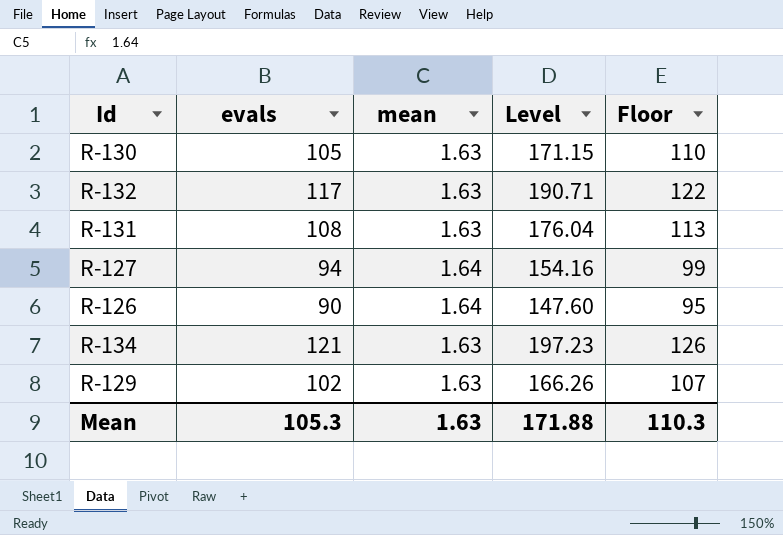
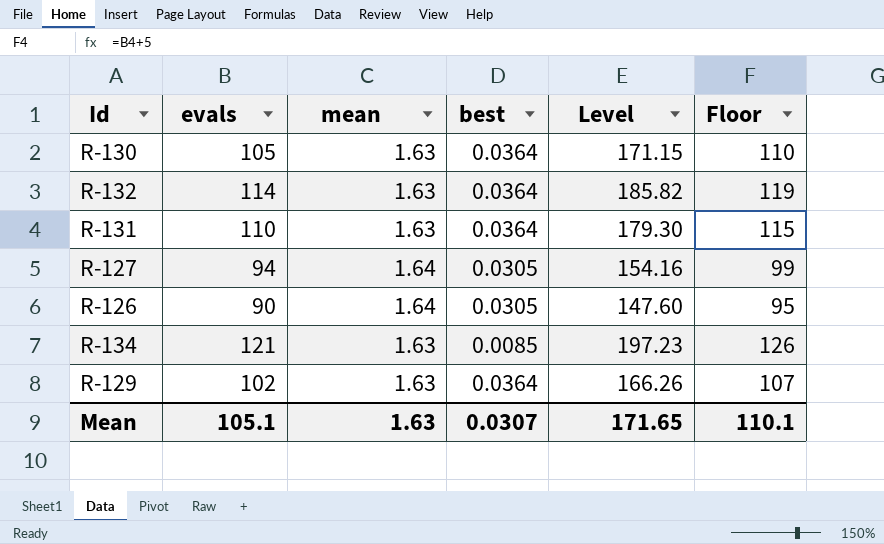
column best | position: none -> 4
R-132 | evals: 117 -> 114
R-132 | Level: 190.71 -> 185.82
R-132 | Floor: 122 -> 119
R-131 | evals: 108 -> 110
R-131 | Level: 176.04 -> 179.30
R-131 | Floor: 113 -> 115
Mean | evals: 105.3 -> 105.1
Mean | Level: 171.88 -> 171.65
Mean | Floor: 110.3 -> 110.1

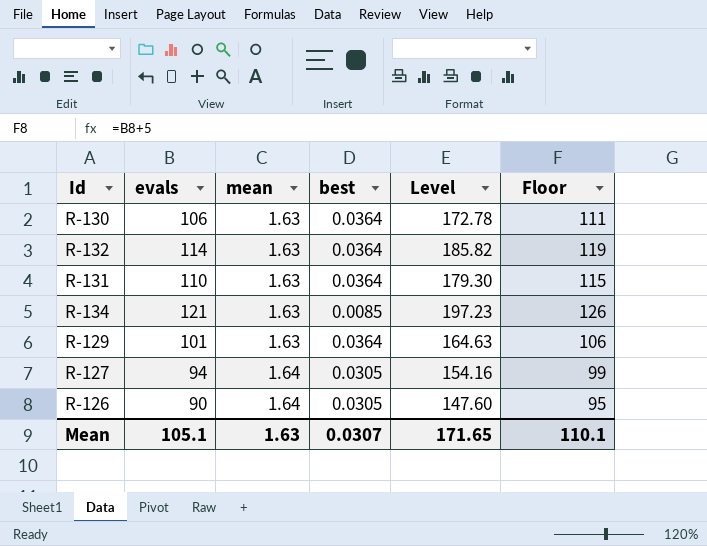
row order: none -> mean ascending
R-130 | evals: 105 -> 106
R-130 | Level: 171.15 -> 172.78
R-130 | Floor: 110 -> 111
R-129 | evals: 102 -> 101
R-129 | Level: 166.26 -> 164.63
R-129 | Floor: 107 -> 106

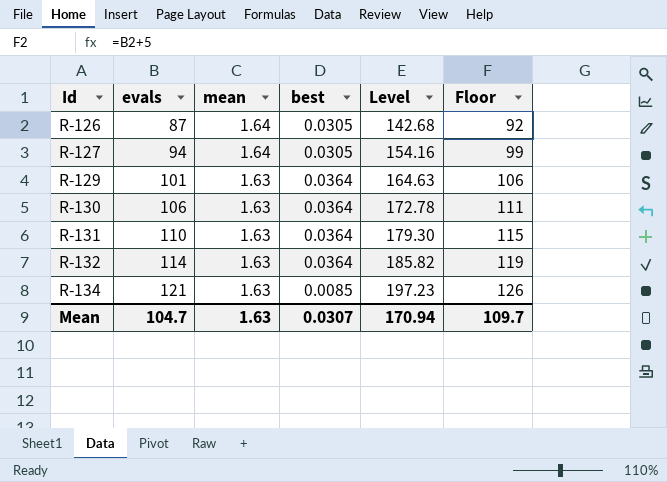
row order: mean ascending -> Id ascending
R-126 | evals: 90 -> 87
R-126 | Level: 147.60 -> 142.68
R-126 | Floor: 95 -> 92
Mean | evals: 105.1 -> 104.7
Mean | Level: 171.65 -> 170.94
Mean | Floor: 110.1 -> 109.7

